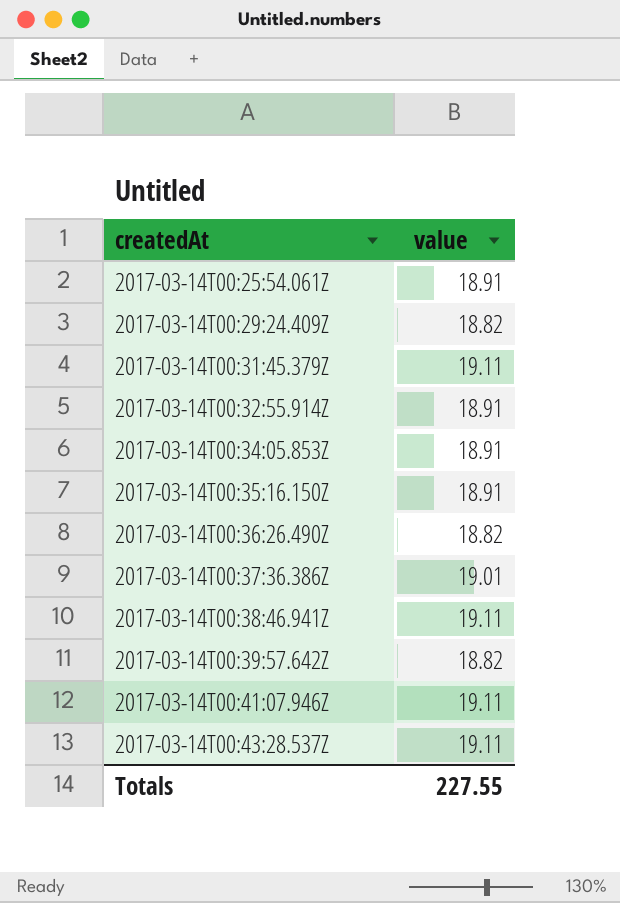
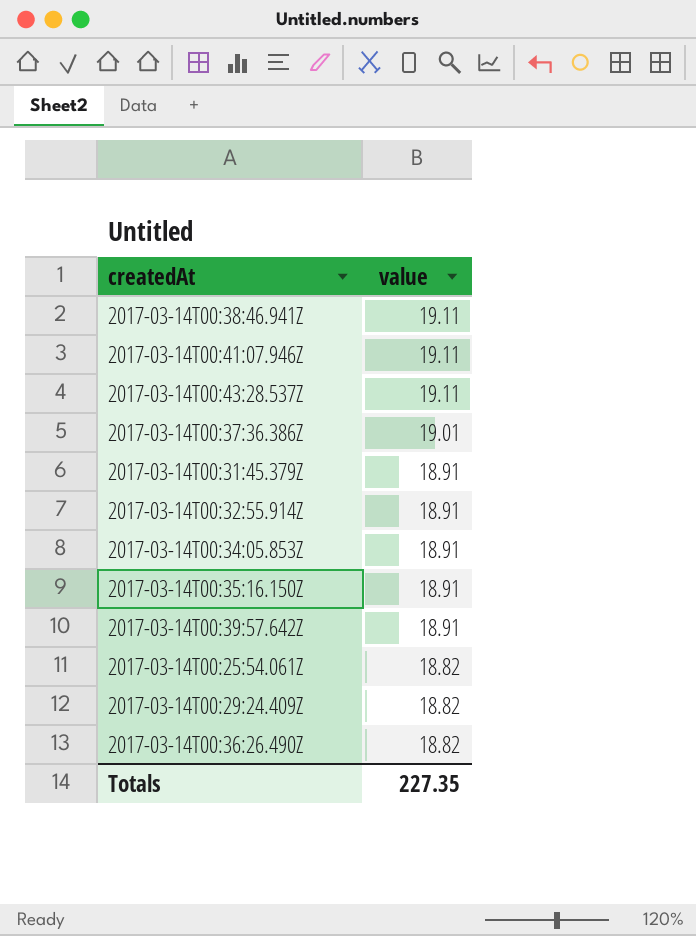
row order: createdAt ascending -> value descending
2017-03-14T00:31:45.379Z | value: 19.11 -> 18.91
2017-03-14T00:39:57.642Z | value: 18.82 -> 18.91
2017-03-14T00:25:54.061Z | value: 18.91 -> 18.82
Totals | value: 227.55 -> 227.35

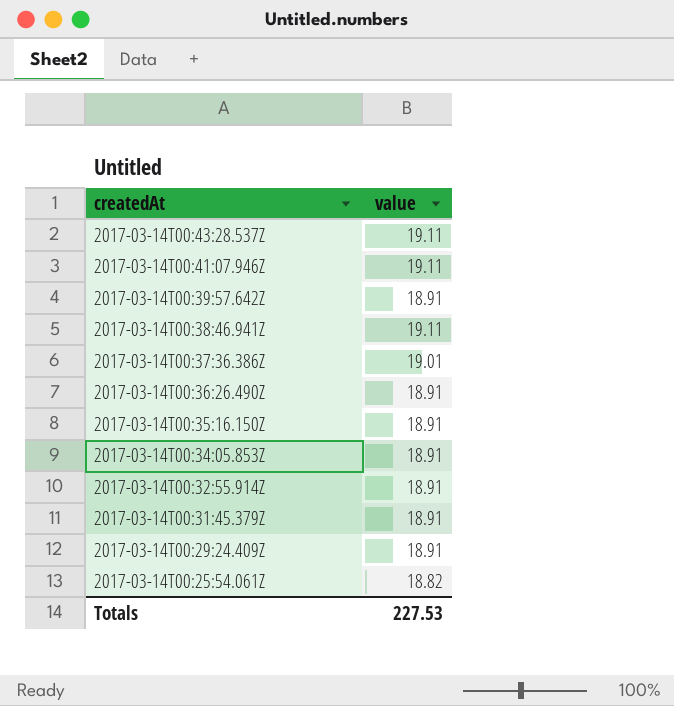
row order: value descending -> createdAt descending
2017-03-14T00:36:26.490Z | value: 18.82 -> 18.91
2017-03-14T00:29:24.409Z | value: 18.82 -> 18.91
Totals | value: 227.35 -> 227.53

